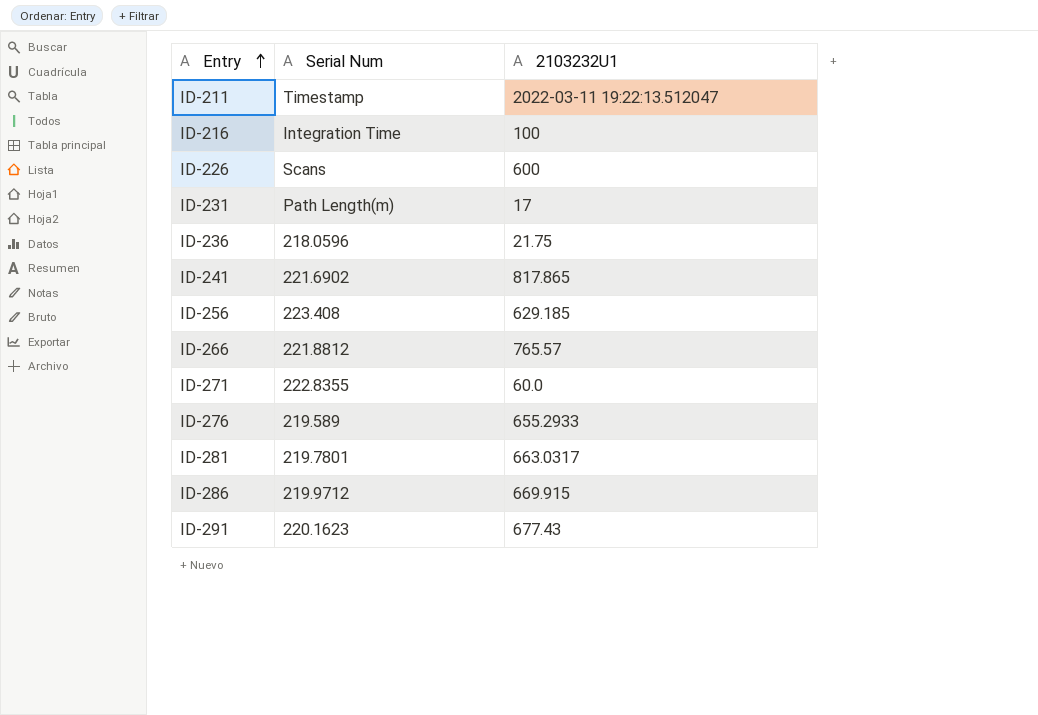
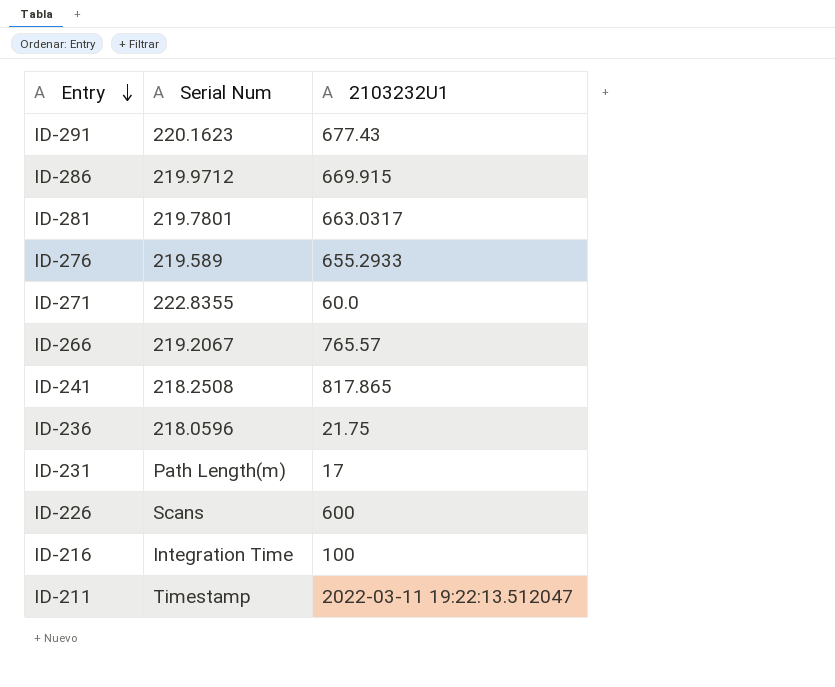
row order: Entry ascending -> Entry descending
row ID-256: 223.408 | 629.185 -> none
ID-266 | Serial Num: 221.8812 -> 219.2067
ID-241 | Serial Num: 221.6902 -> 218.2508

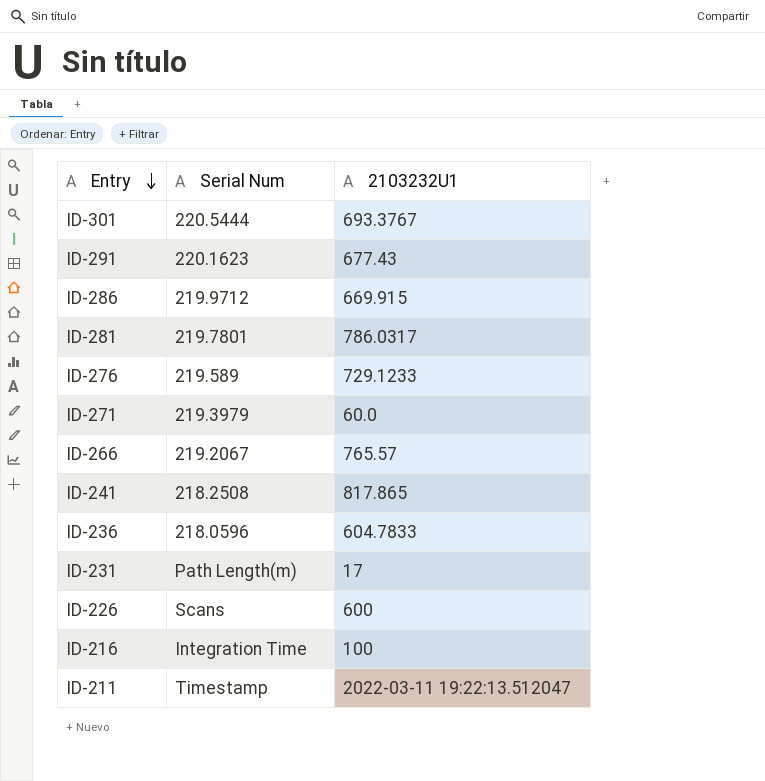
row ID-301: none -> 220.5444 | 693.3767
ID-281 | 2103232U1: 663.0317 -> 786.0317
ID-276 | 2103232U1: 655.2933 -> 729.1233
ID-271 | Serial Num: 222.8355 -> 219.3979
ID-236 | 2103232U1: 21.75 -> 604.7833

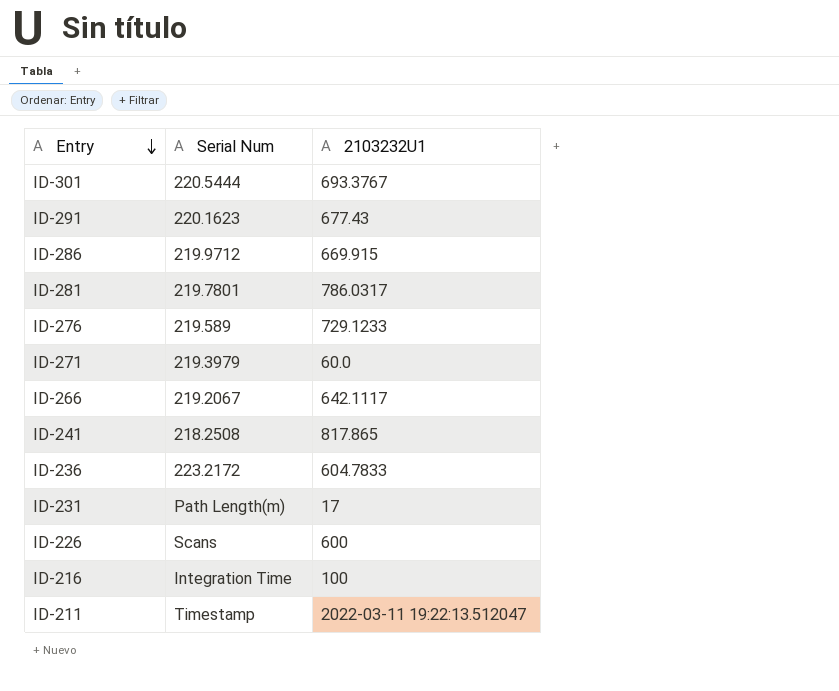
ID-266 | 2103232U1: 765.57 -> 642.1117
ID-236 | Serial Num: 218.0596 -> 223.2172

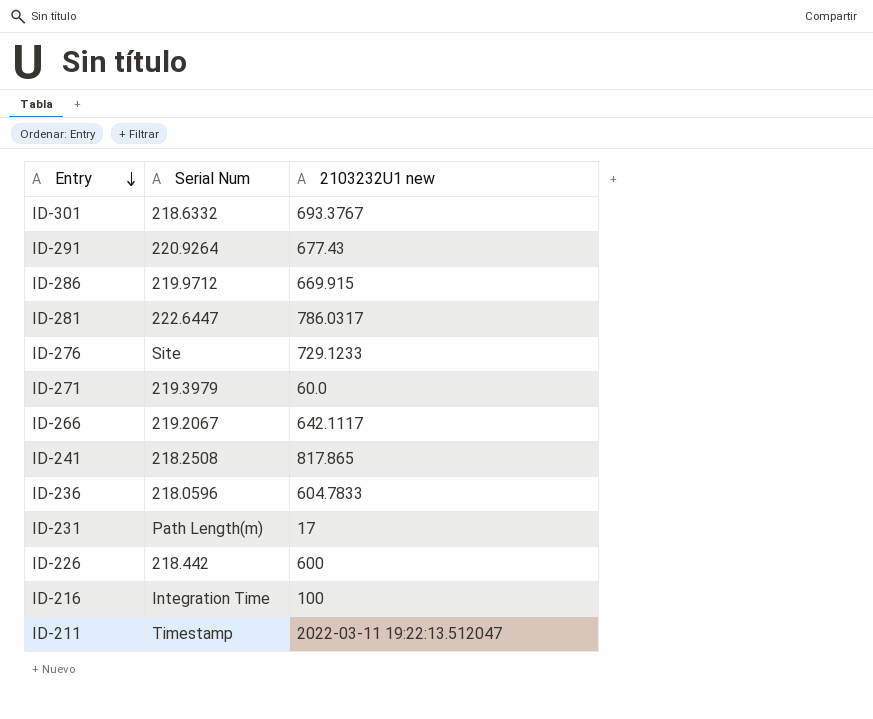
column name: 2103232U1 -> 2103232U1 new
ID-301 | Serial Num: 220.5444 -> 218.6332
ID-291 | Serial Num: 220.1623 -> 220.9264
ID-281 | Serial Num: 219.7801 -> 222.6447
ID-276 | Serial Num: 219.589 -> Site
ID-236 | Serial Num: 223.2172 -> 218.0596
ID-226 | Serial Num: Scans -> 218.442

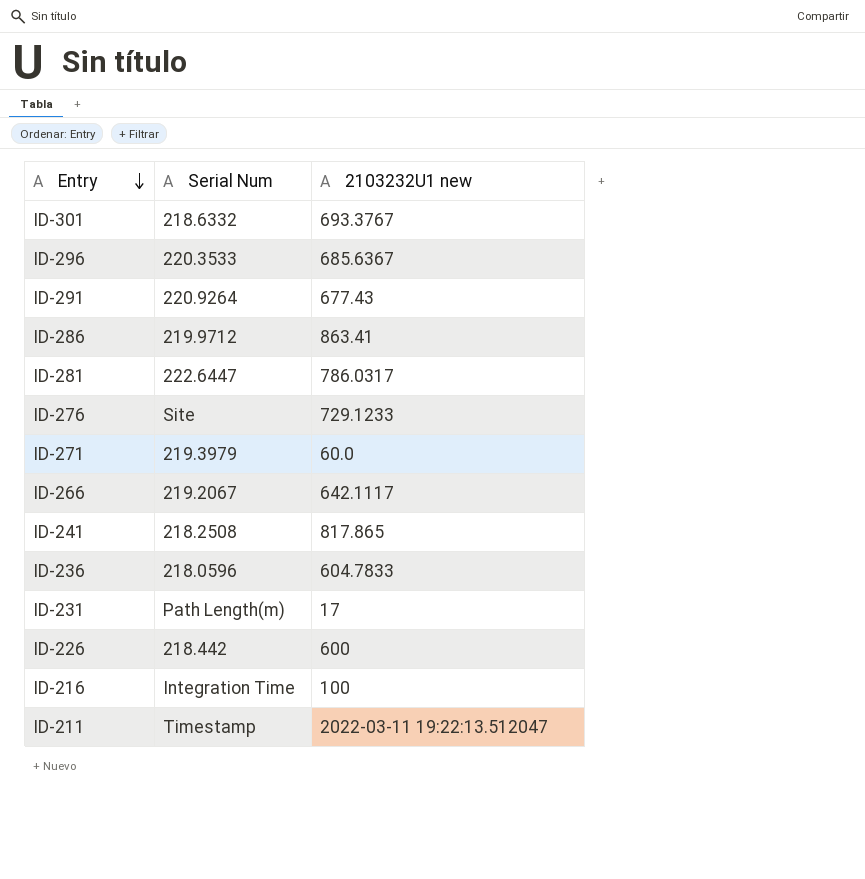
row ID-296: none -> 220.3533 | 685.6367
ID-286 | 2103232U1 new: 669.915 -> 863.41

